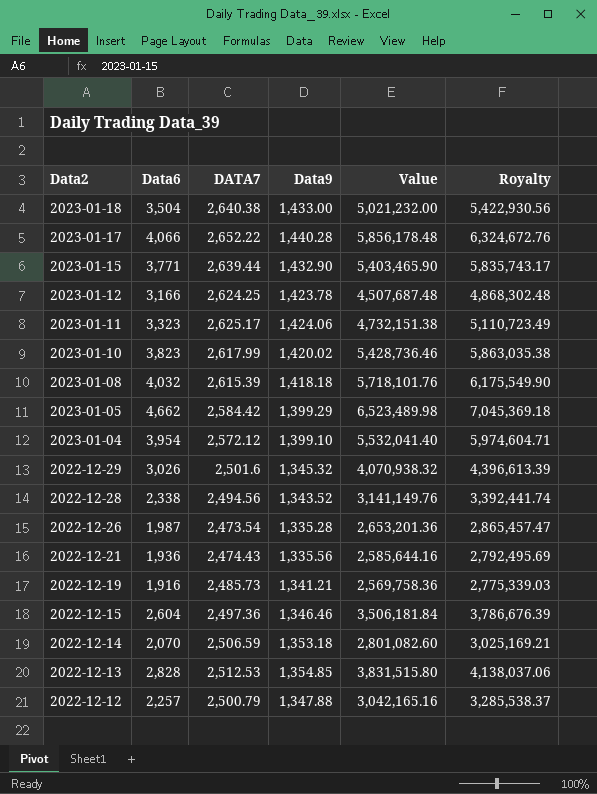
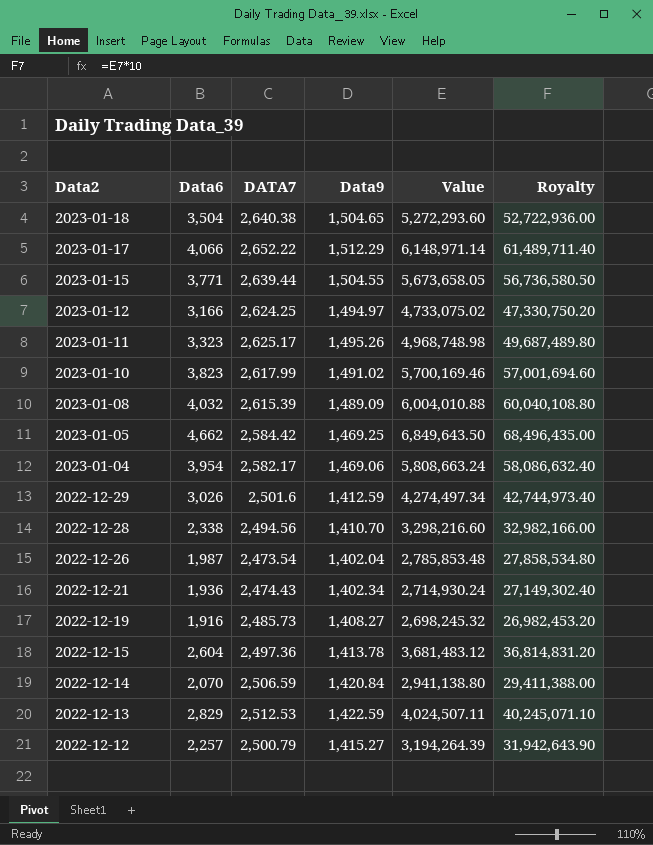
column Royalty | formula: [Value] * 1.08 -> [Value] * 10
2023-01-18 | Data9: 1,433.00 -> 1,504.65
2023-01-18 | Value: 5,021,232.00 -> 5,272,293.60
2023-01-17 | Data9: 1,440.28 -> 1,512.29
2023-01-17 | Value: 5,856,178.48 -> 6,148,971.14
2023-01-15 | Data9: 1,432.90 -> 1,504.55
2023-01-15 | Value: 5,403,465.90 -> 5,673,658.05
2023-01-12 | Data9: 1,423.78 -> 1,494.97
2023-01-12 | Value: 4,507,687.48 -> 4,733,075.02
2023-01-11 | Data9: 1,424.06 -> 1,495.26
2023-01-11 | Value: 4,732,151.38 -> 4,968,748.98
2023-01-10 | Data9: 1,420.02 -> 1,491.02
2023-01-10 | Value: 5,428,736.46 -> 5,700,169.46
2023-01-08 | Data9: 1,418.18 -> 1,489.09
2023-01-08 | Value: 5,718,101.76 -> 6,004,010.88
2023-01-05 | Data9: 1,399.29 -> 1,469.25
2023-01-05 | Value: 6,523,489.98 -> 6,849,643.50
2023-01-04 | DATA7: 2,572.12 -> 2,582.17
2023-01-04 | Data9: 1,399.10 -> 1,469.06
2023-01-04 | Value: 5,532,041.40 -> 5,808,663.24
2022-12-29 | Data9: 1,345.32 -> 1,412.59
2022-12-29 | Value: 4,070,938.32 -> 4,274,497.34
2022-12-28 | Data9: 1,343.52 -> 1,410.70
2022-12-28 | Value: 3,141,149.76 -> 3,298,216.60
2022-12-26 | Data9: 1,335.28 -> 1,402.04
2022-12-26 | Value: 2,653,201.36 -> 2,785,853.48
2022-12-21 | Data9: 1,335.56 -> 1,402.34
2022-12-21 | Value: 2,585,644.16 -> 2,714,930.24
2022-12-19 | Data9: 1,341.21 -> 1,408.27
2022-12-19 | Value: 2,569,758.36 -> 2,698,245.32
2022-12-15 | Data9: 1,346.46 -> 1,413.78
2022-12-15 | Value: 3,506,181.84 -> 3,681,483.12
2022-12-14 | Data9: 1,353.18 -> 1,420.84
2022-12-14 | Value: 2,801,082.60 -> 2,941,138.80
2022-12-13 | Data6: 2,828 -> 2,829
2022-12-13 | Data9: 1,354.85 -> 1,422.59
2022-12-13 | Value: 3,831,515.80 -> 4,024,507.11
2022-12-12 | Data9: 1,347.88 -> 1,415.27
2022-12-12 | Value: 3,042,165.16 -> 3,194,264.39

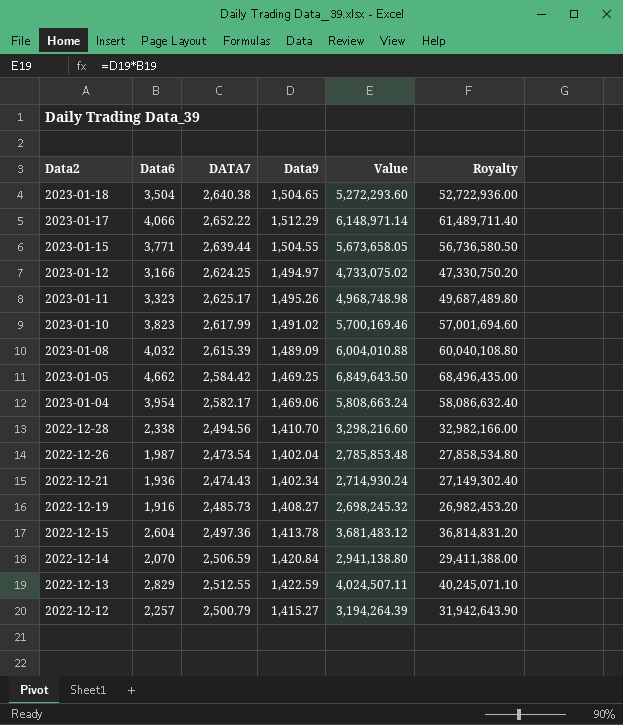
row 2022-12-29: 3,026 | 2,501.6 | 1,412.59 | 4,274,497.34 | 42,744,973.40 -> none
2022-12-13 | DATA7: 2,512.53 -> 2,512.55

